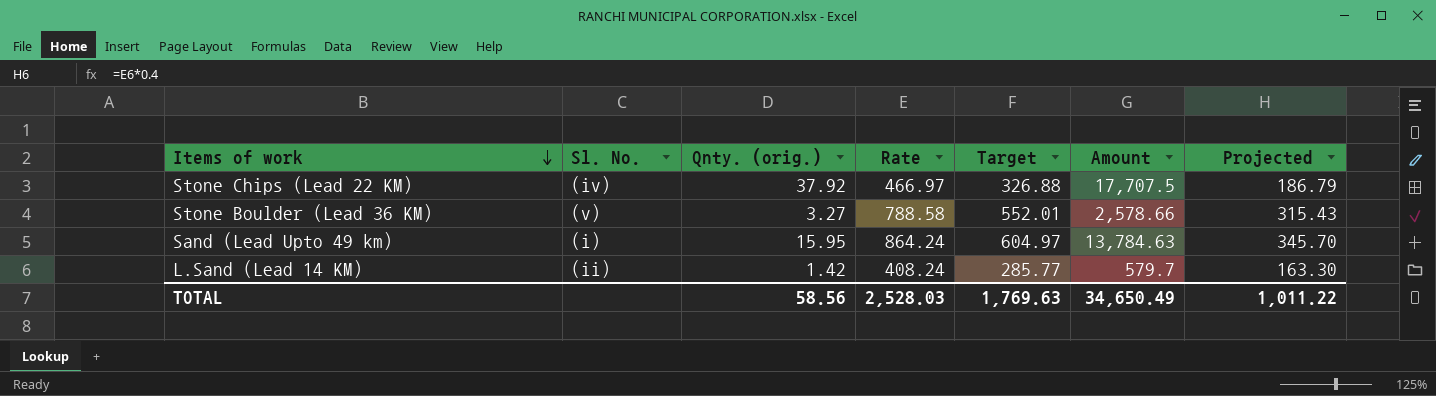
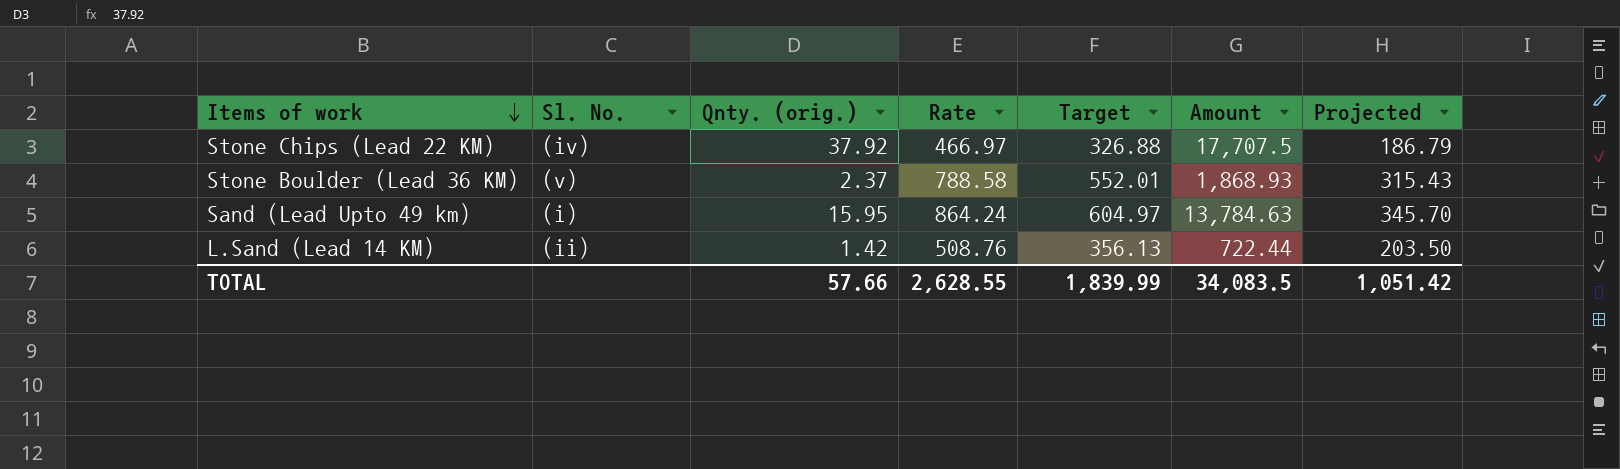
Stone Boulder (Lead 36 KM) | Qnty. (orig.): 3.27 -> 2.37
Stone Boulder (Lead 36 KM) | Amount: 2,578.66 -> 1,868.93
L.Sand (Lead 14 KM) | Rate: 408.24 -> 508.76
L.Sand (Lead 14 KM) | Target: 285.77 -> 356.13
L.Sand (Lead 14 KM) | Amount: 579.7 -> 722.44
L.Sand (Lead 14 KM) | Projected: 163.30 -> 203.50
TOTAL | Qnty. (orig.): 58.56 -> 57.66
TOTAL | Rate: 2,528.03 -> 2,628.55
TOTAL | Target: 1,769.63 -> 1,839.99
TOTAL | Amount: 34,650.49 -> 34,083.5
TOTAL | Projected: 1,011.22 -> 1,051.42

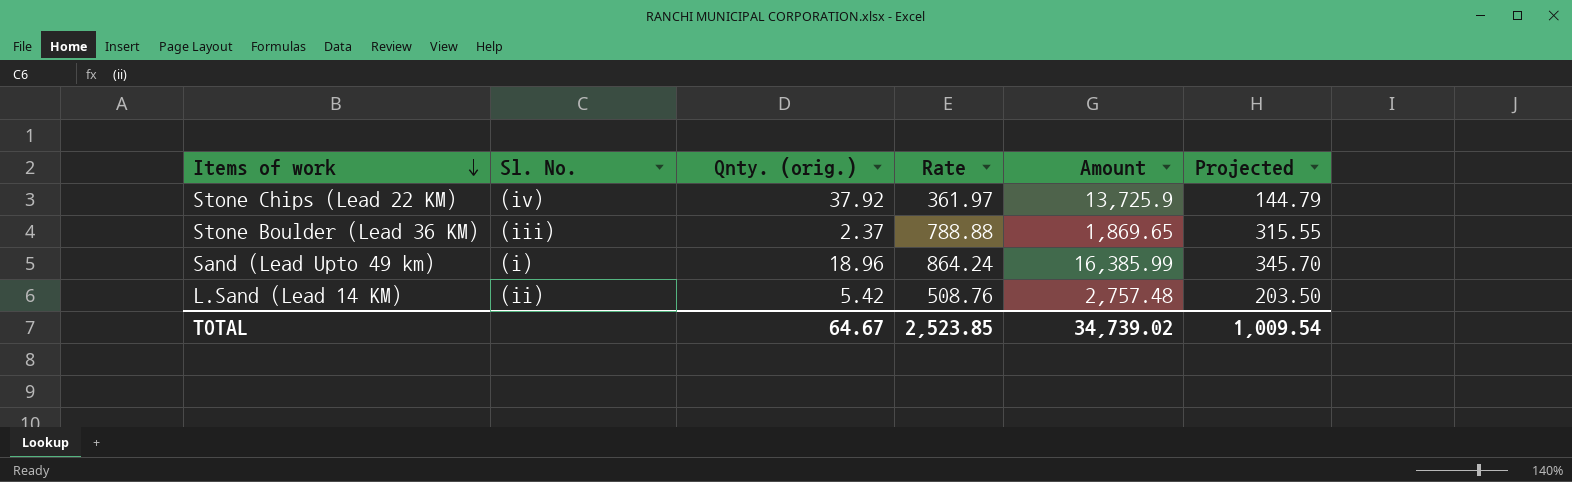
column Target | formula: [Rate] * 0.7 -> none
Stone Chips (Lead 22 KM) | Rate: 466.97 -> 361.97
Stone Chips (Lead 22 KM) | Amount: 17,707.5 -> 13,725.9
Stone Chips (Lead 22 KM) | Projected: 186.79 -> 144.79
Stone Boulder (Lead 36 KM) | Sl. No.: (v) -> (iii)
Stone Boulder (Lead 36 KM) | Rate: 788.58 -> 788.88
Stone Boulder (Lead 36 KM) | Amount: 1,868.93 -> 1,869.65
Stone Boulder (Lead 36 KM) | Projected: 315.43 -> 315.55
Sand (Lead Upto 49 km) | Qnty. (orig.): 15.95 -> 18.96
Sand (Lead Upto 49 km) | Amount: 13,784.63 -> 16,385.99
L.Sand (Lead 14 KM) | Qnty. (orig.): 1.42 -> 5.42
L.Sand (Lead 14 KM) | Amount: 722.44 -> 2,757.48
TOTAL | Qnty. (orig.): 57.66 -> 64.67
TOTAL | Rate: 2,628.55 -> 2,523.85
TOTAL | Amount: 34,083.5 -> 34,739.02
TOTAL | Projected: 1,051.42 -> 1,009.54

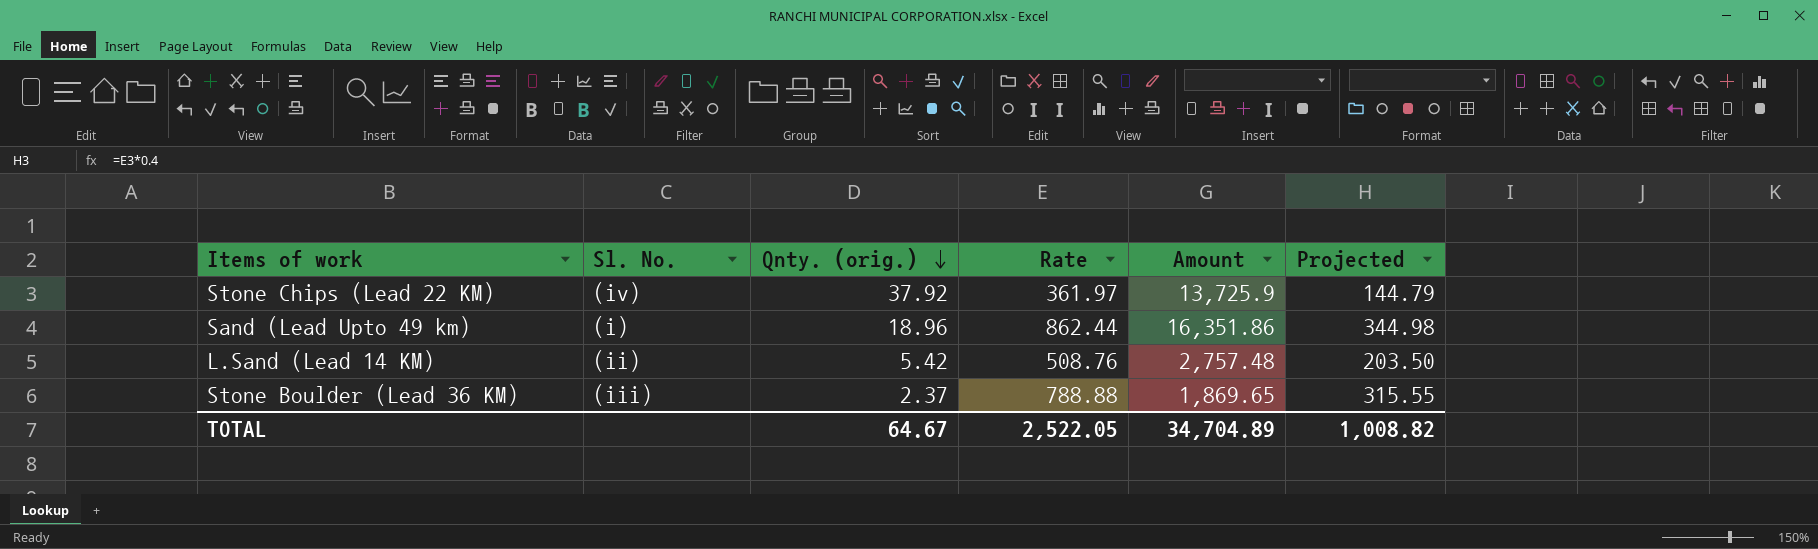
row order: Items of work descending -> Qnty. (orig.) descending
Sand (Lead Upto 49 km) | Rate: 864.24 -> 862.44
Sand (Lead Upto 49 km) | Amount: 16,385.99 -> 16,351.86
Sand (Lead Upto 49 km) | Projected: 345.70 -> 344.98
TOTAL | Rate: 2,523.85 -> 2,522.05
TOTAL | Amount: 34,739.02 -> 34,704.89
TOTAL | Projected: 1,009.54 -> 1,008.82

